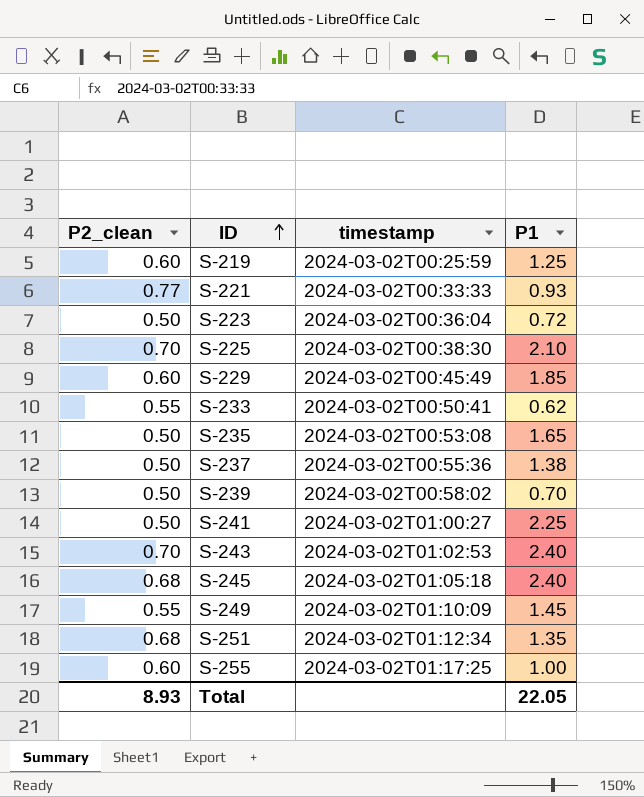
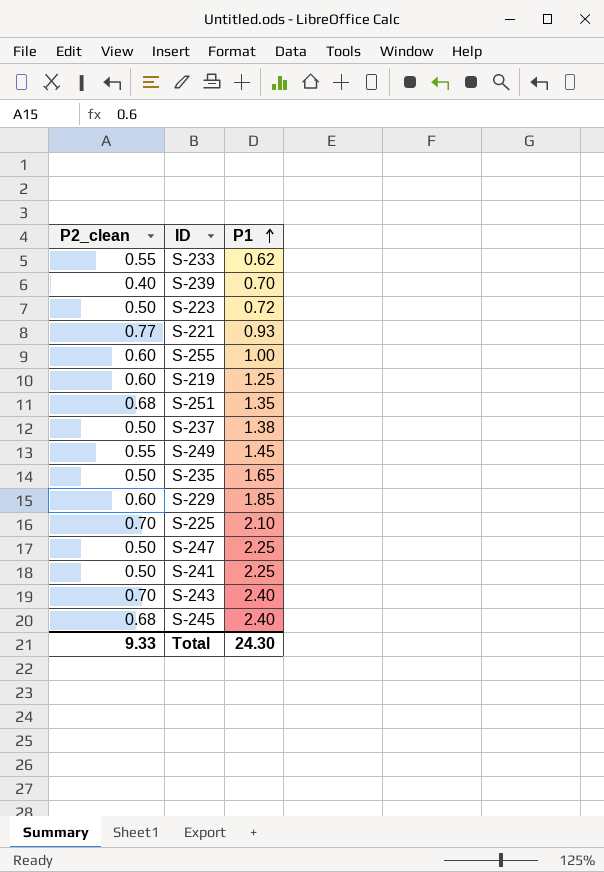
row order: ID ascending -> P1 ascending
column timestamp | position: 3 -> none
S-239 | P2_clean: 0.50 -> 0.40
row S-247: none -> 0.50 | 2.25
Total | P2_clean: 8.93 -> 9.33
Total | P1: 22.05 -> 24.30

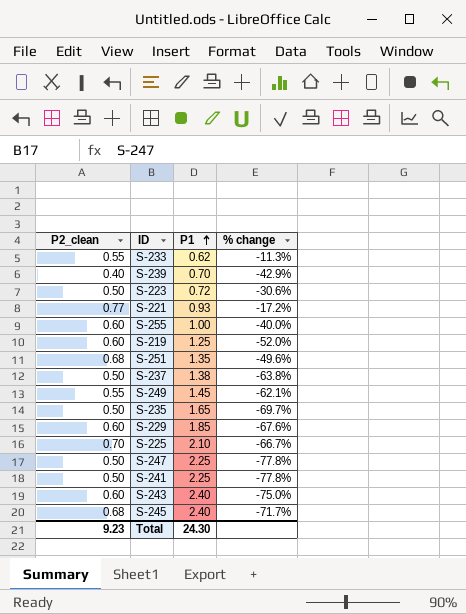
column % change | formula: none -> ([P2_clean] - [P1]) / [P1]
S-243 | P2_clean: 0.70 -> 0.60
Total | P2_clean: 9.33 -> 9.23

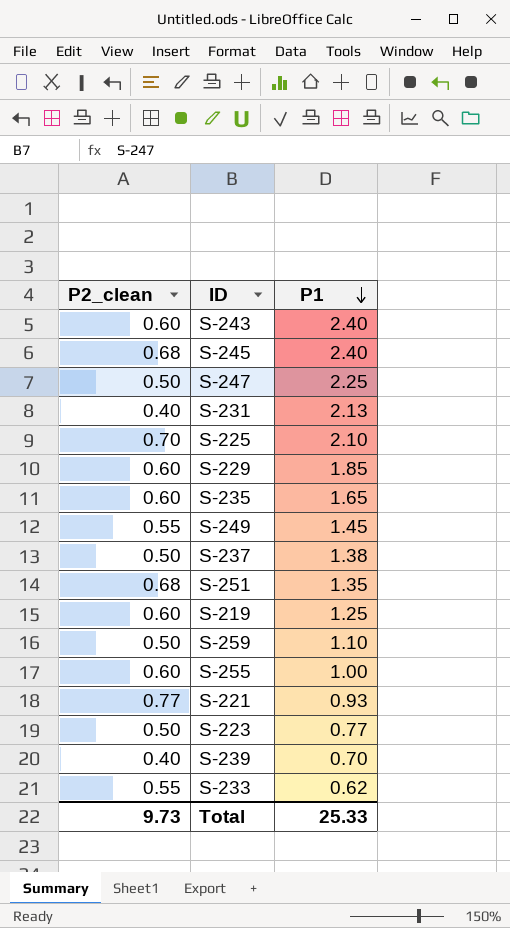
row order: P1 ascending -> P1 descending
column % change | formula: ([P2_clean] - [P1]) / [P1] -> none
row S-241: 0.50 | 2.25 | -77.8% -> none
row S-231: none -> 0.40 | 2.13
S-235 | P2_clean: 0.50 -> 0.60
row S-259: none -> 0.50 | 1.10
S-223 | P1: 0.72 -> 0.77
Total | P2_clean: 9.23 -> 9.73
Total | P1: 24.30 -> 25.33

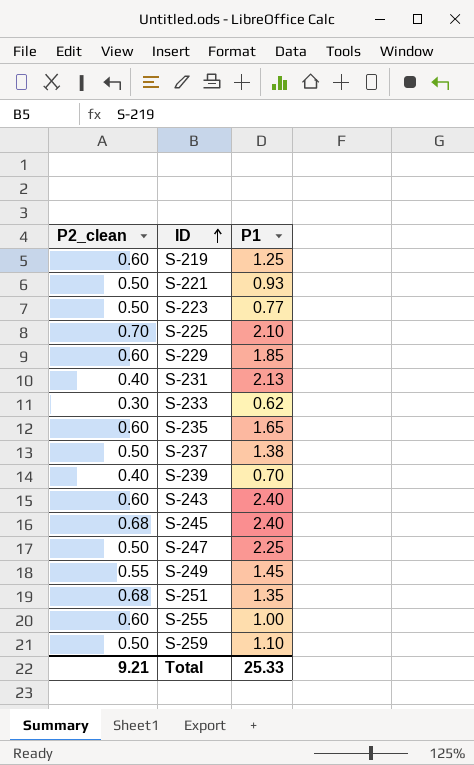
row order: P1 descending -> ID ascending
S-221 | P2_clean: 0.77 -> 0.50
S-233 | P2_clean: 0.55 -> 0.30
Total | P2_clean: 9.73 -> 9.21

